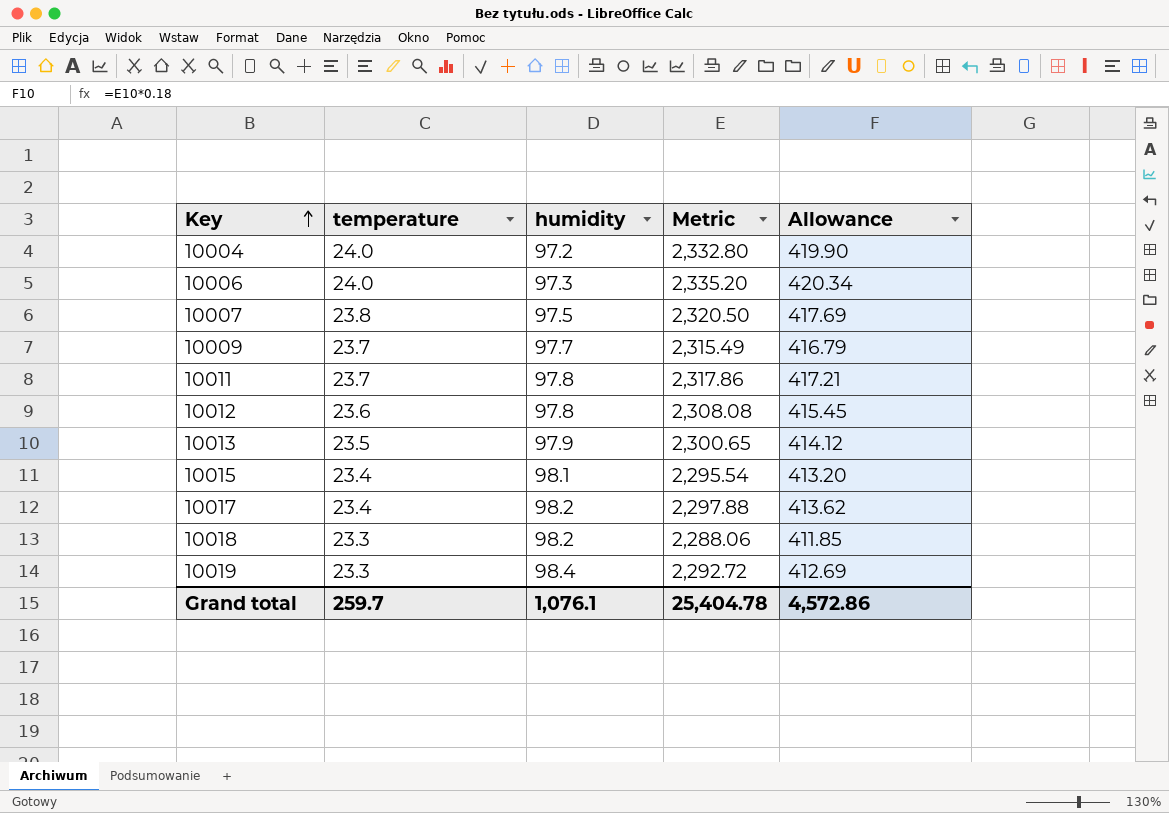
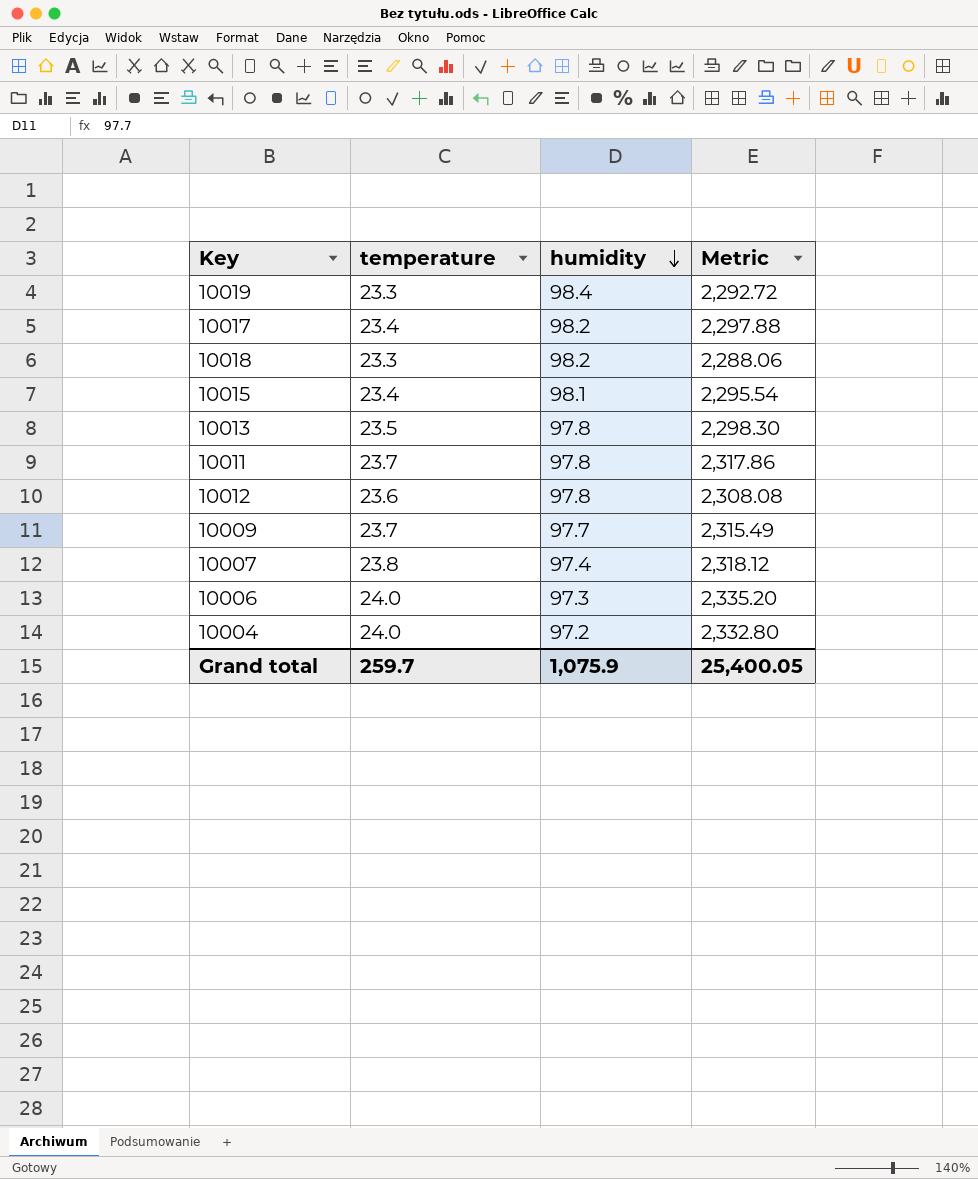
row order: Key ascending -> humidity descending
column Allowance | formula: [Metric] * 0.18 -> none
10013 | humidity: 97.9 -> 97.8
10013 | Metric: 2,300.65 -> 2,298.30
10007 | humidity: 97.5 -> 97.4
10007 | Metric: 2,320.50 -> 2,318.12
Grand total | humidity: 1,076.1 -> 1,075.9
Grand total | Metric: 25,404.78 -> 25,400.05

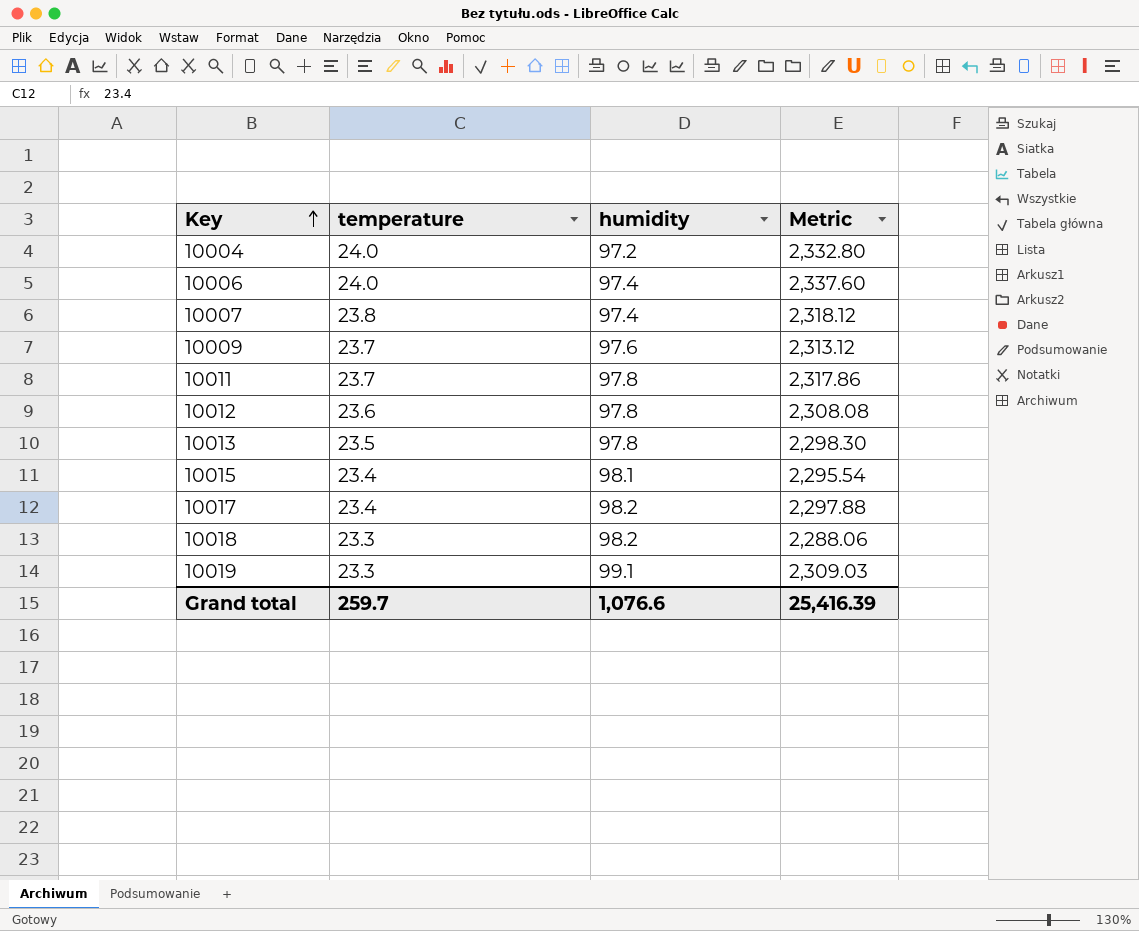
row order: humidity descending -> Key ascending
10006 | humidity: 97.3 -> 97.4
10006 | Metric: 2,335.20 -> 2,337.60
10009 | humidity: 97.7 -> 97.6
10009 | Metric: 2,315.49 -> 2,313.12
10019 | humidity: 98.4 -> 99.1
10019 | Metric: 2,292.72 -> 2,309.03
Grand total | humidity: 1,075.9 -> 1,076.6
Grand total | Metric: 25,400.05 -> 25,416.39

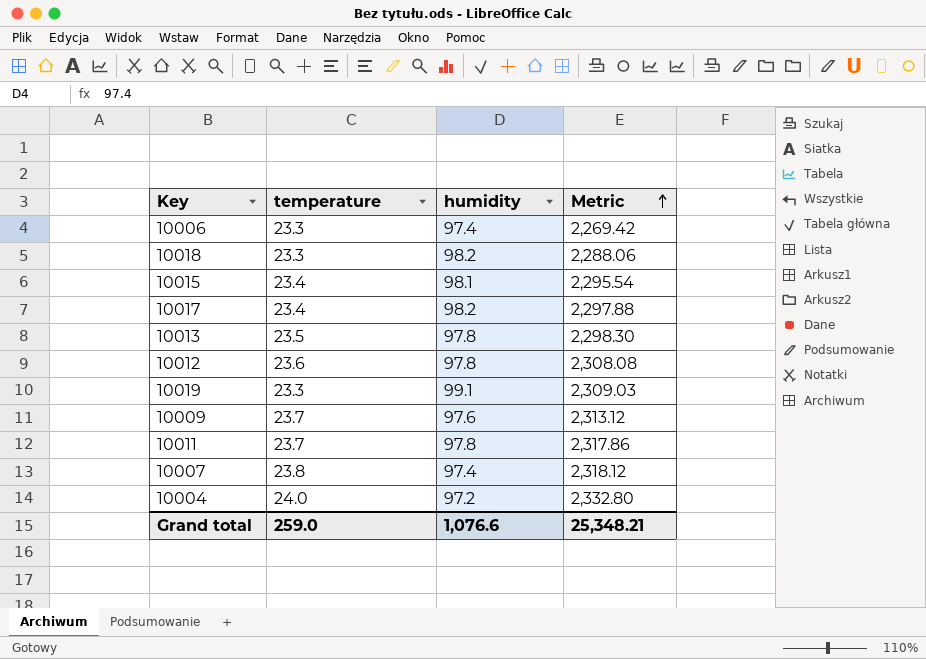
row order: Key ascending -> Metric ascending
10006 | temperature: 24.0 -> 23.3
10006 | Metric: 2,337.60 -> 2,269.42
Grand total | temperature: 259.7 -> 259.0
Grand total | Metric: 25,416.39 -> 25,348.21

